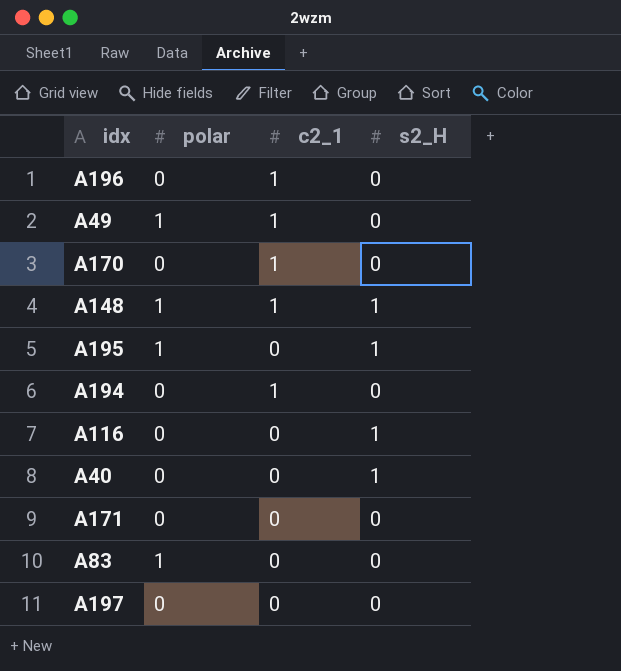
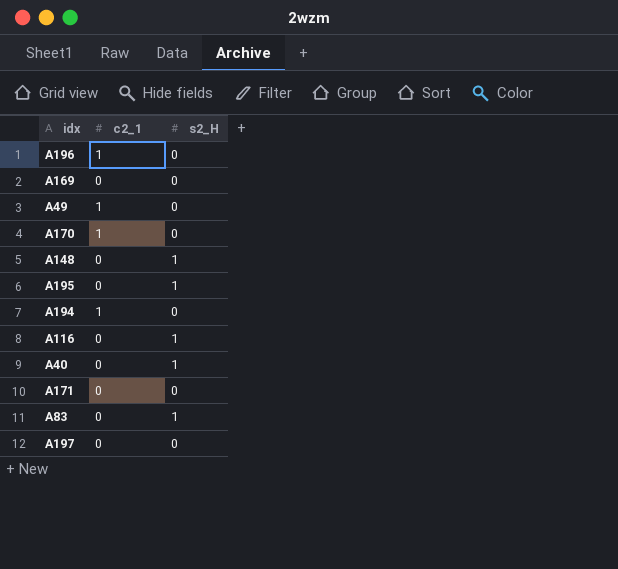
column polar | position: 2 -> none
row A169: none -> 0 | 0
A148 | c2_1: 1 -> 0
A83 | s2_H: 0 -> 1

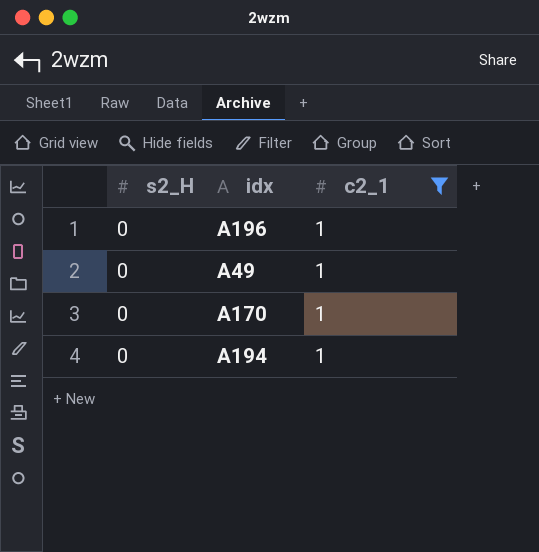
filter: none -> c2_1 = 1
column s2_H | position: 3 -> 1

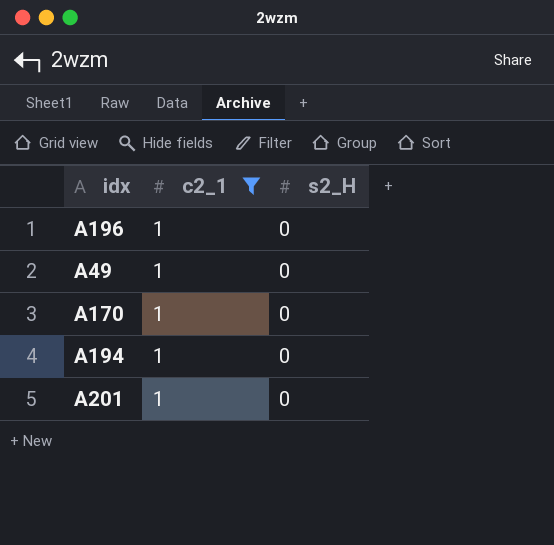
column s2_H | position: 1 -> 3
row A201: none -> 1 | 0

